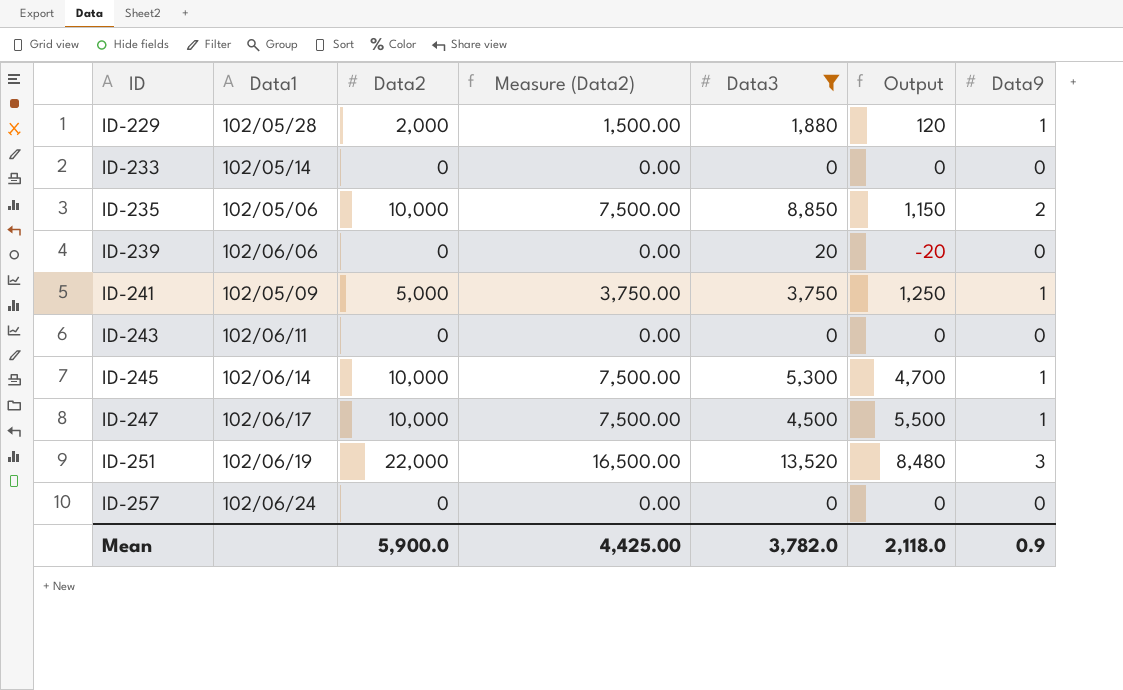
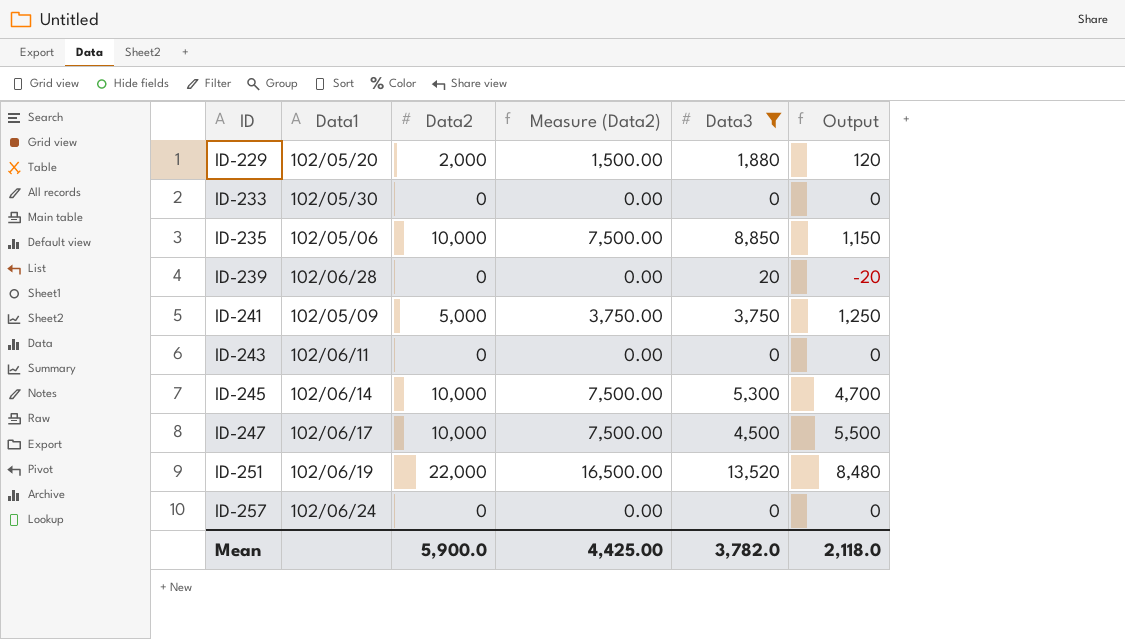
column Data9 | position: 7 -> none
ID-229 | Data1: 102/05/28 -> 102/05/20
ID-233 | Data1: 102/05/14 -> 102/05/30
ID-239 | Data1: 102/06/06 -> 102/06/28

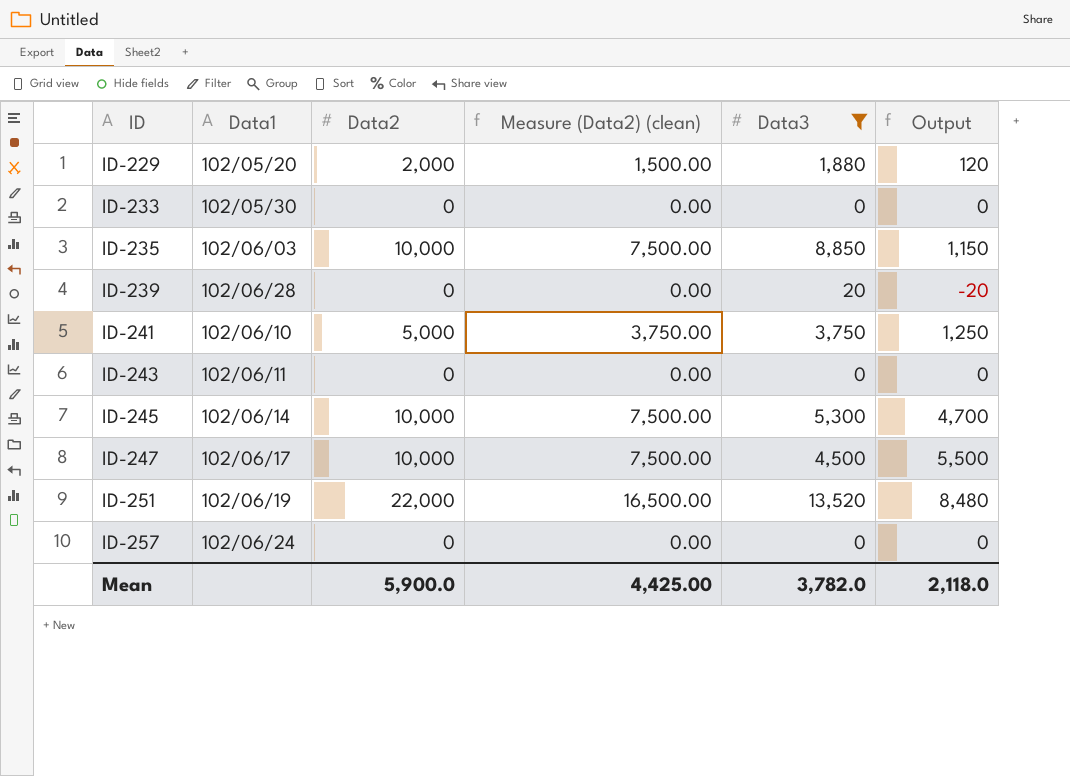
column name: Measure (Data2) -> Measure (Data2) (clean)
ID-235 | Data1: 102/05/06 -> 102/06/03
ID-241 | Data1: 102/05/09 -> 102/06/10

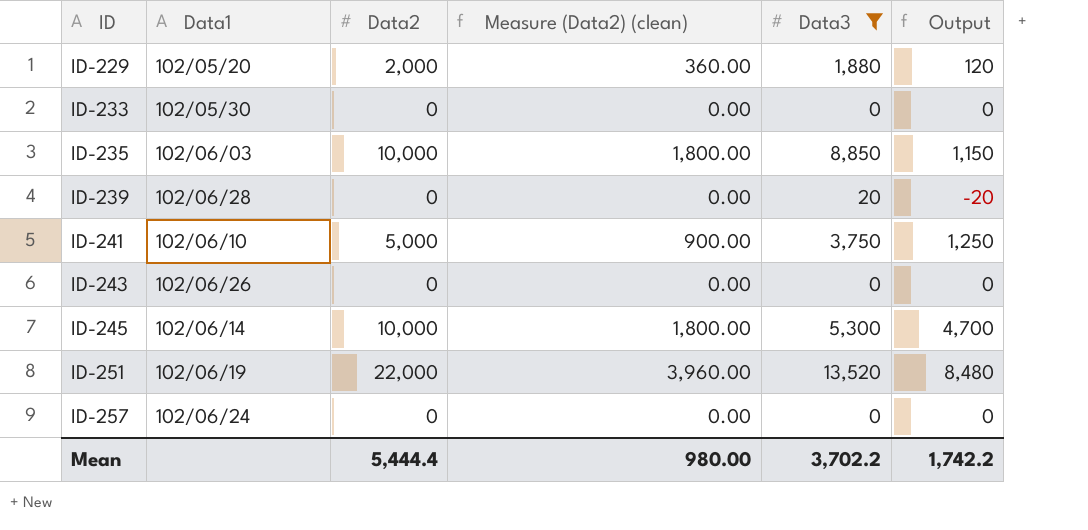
column Measure (Data2) (clean) | formula: [Data2] * 0.75 -> [Data2] * 0.18
row ID-247: 102/06/17 | 10,000 | 7,500.00 | 4,500 | 5,500 -> none
ID-243 | Data1: 102/06/11 -> 102/06/26
Mean | Data2: 5,900.0 -> 5,444.4
Mean | Measure (Data2) (clean): 4,425.00 -> 980.00
Mean | Data3: 3,782.0 -> 3,702.2
Mean | Output: 2,118.0 -> 1,742.2

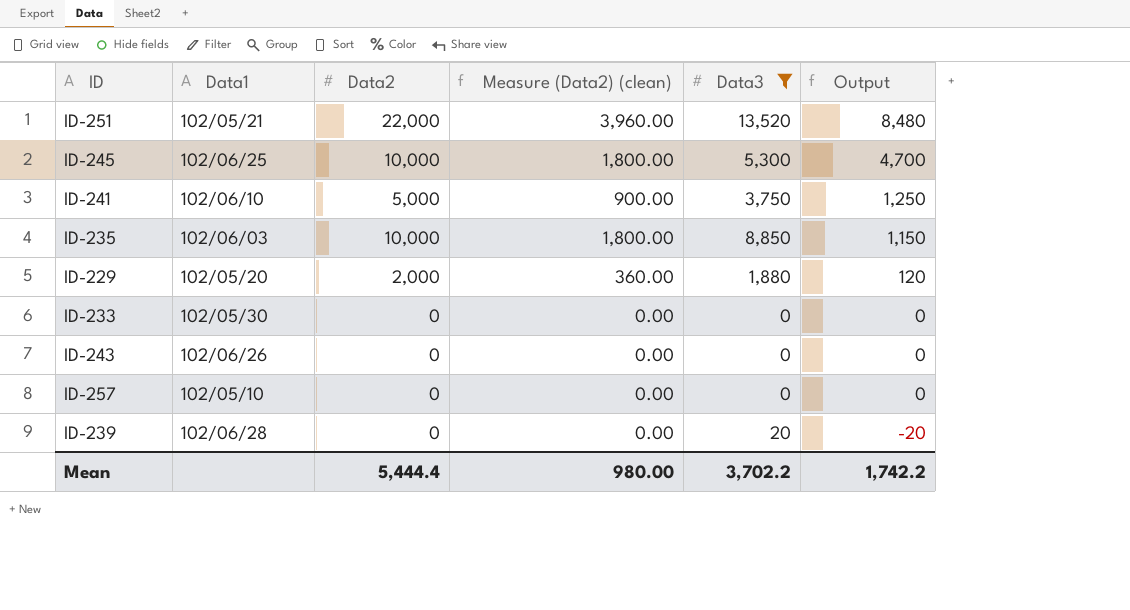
row order: ID ascending -> Output descending
ID-251 | Data1: 102/06/19 -> 102/05/21
ID-245 | Data1: 102/06/14 -> 102/06/25
ID-257 | Data1: 102/06/24 -> 102/05/10

